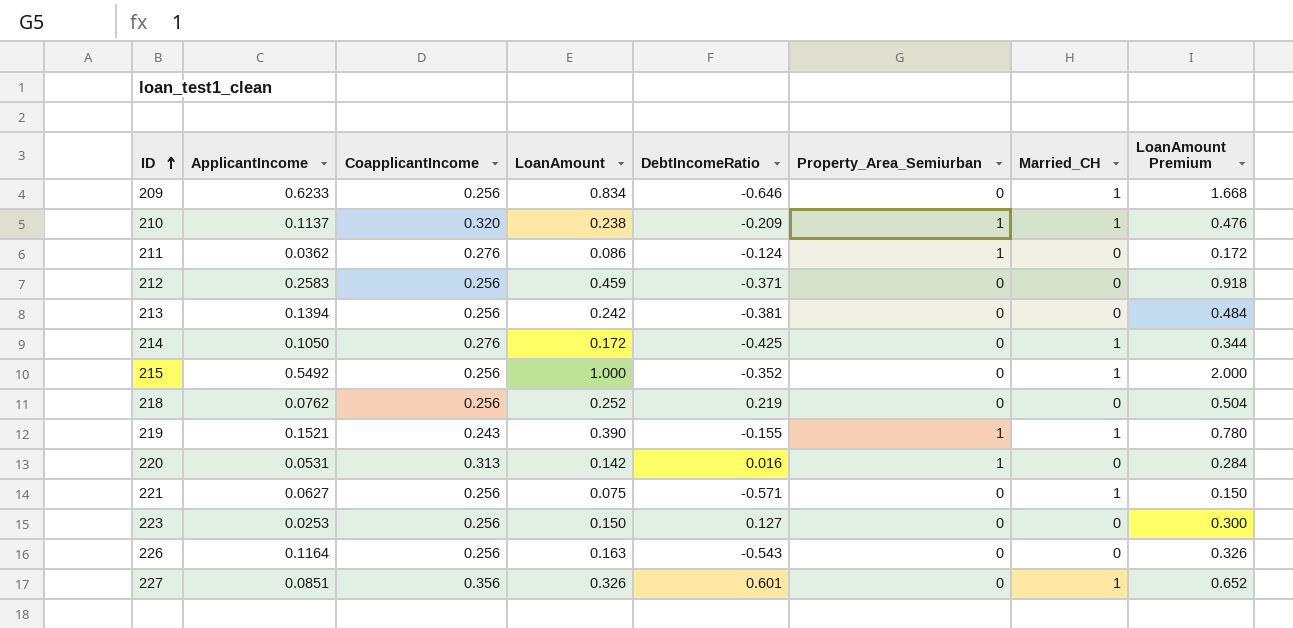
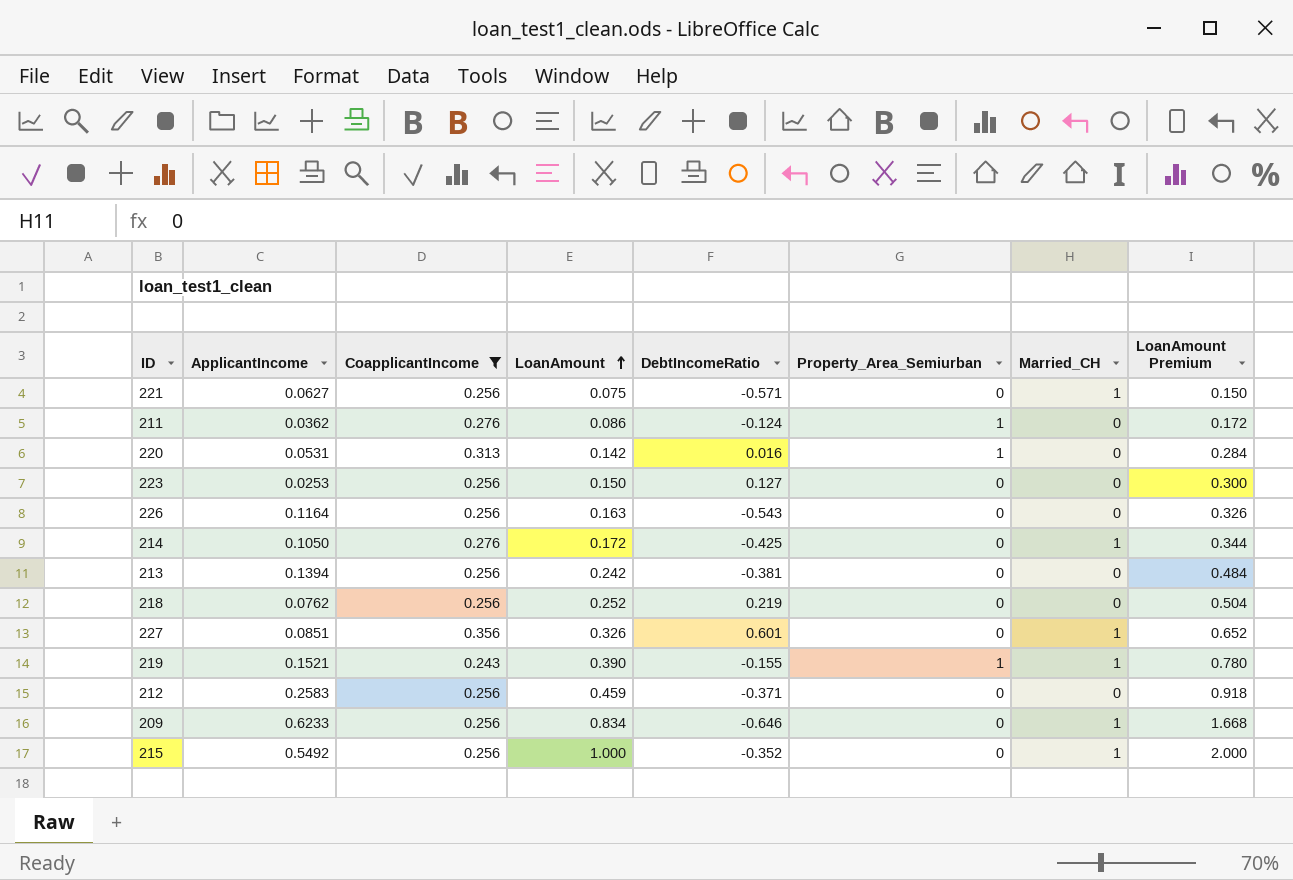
filter: none -> CoapplicantIncome != 0.320
row order: ID ascending -> LoanAmount ascending

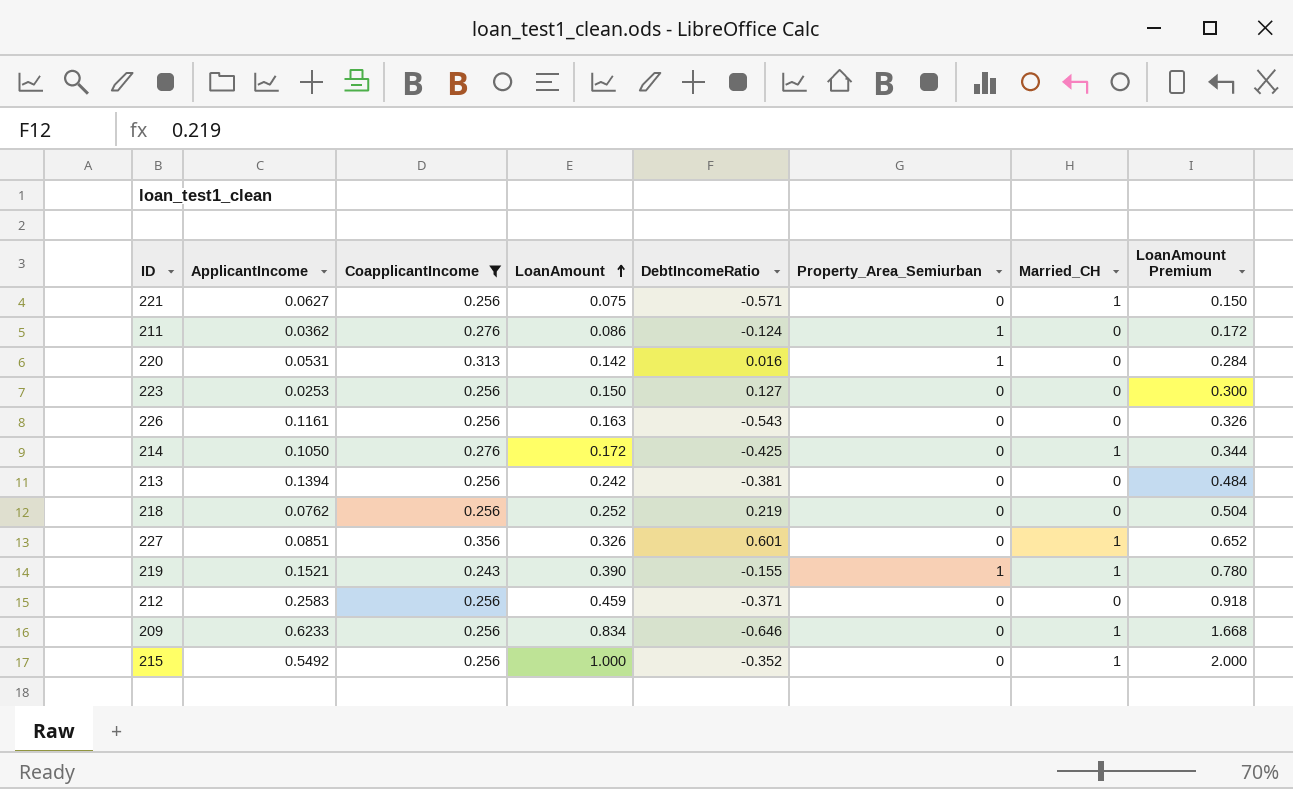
226 | ApplicantIncome: 0.1164 -> 0.1161

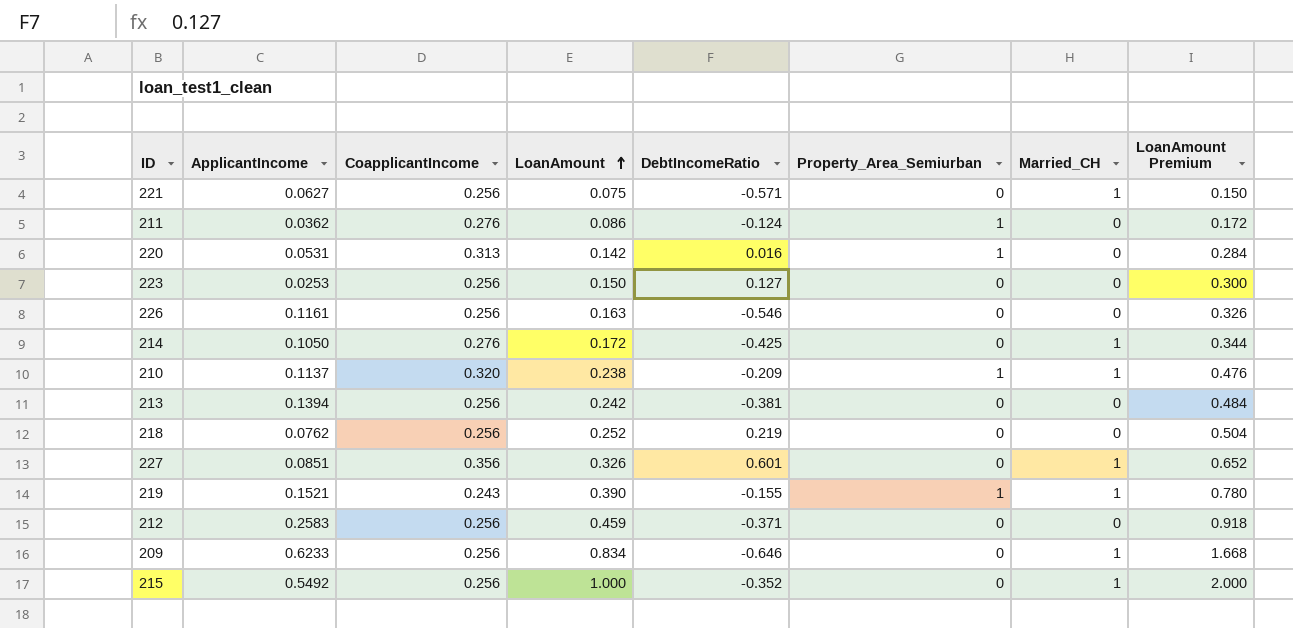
filter: CoapplicantIncome != 0.320 -> none
226 | DebtIncomeRatio: -0.543 -> -0.546

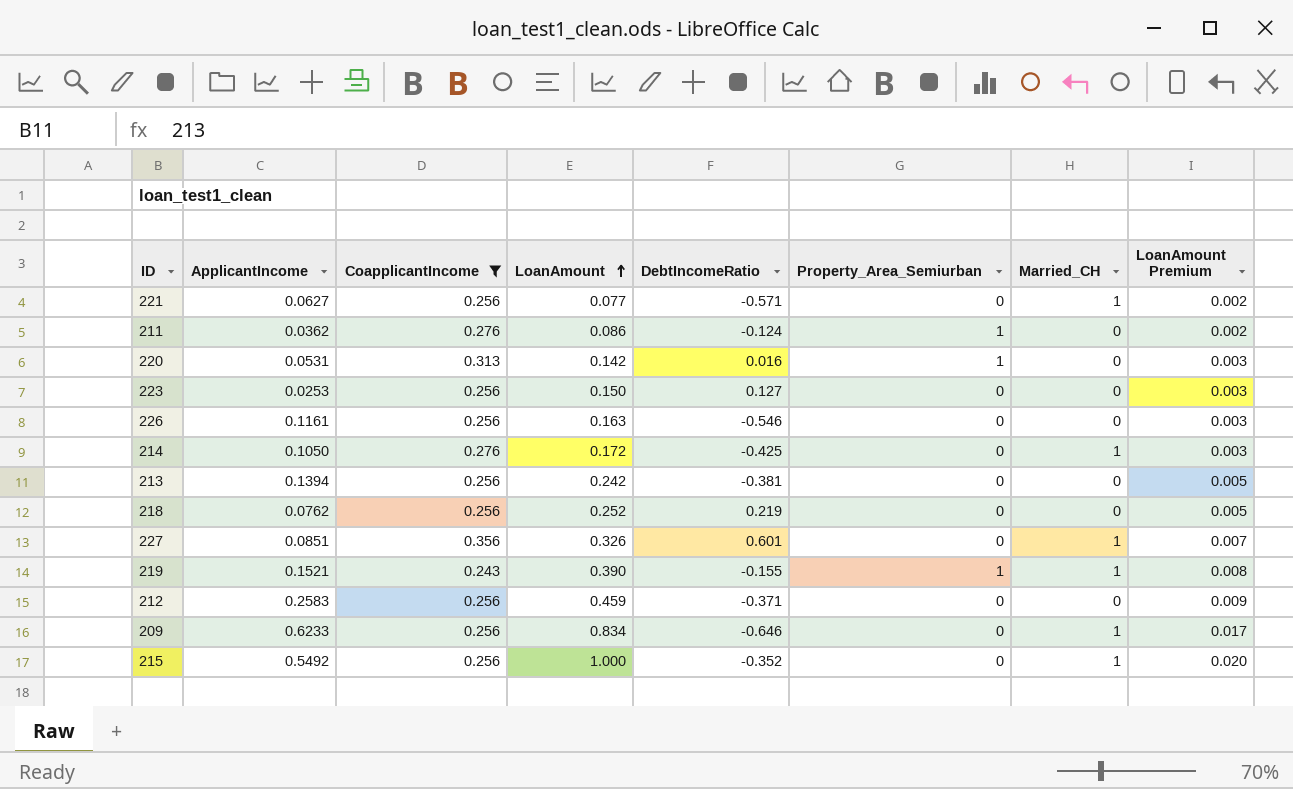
filter: none -> CoapplicantIncome != 0.320
column LoanAmount Premium | formula: [LoanAmount] * 2 -> [LoanAmount] * 0.02
221 | LoanAmount: 0.075 -> 0.077

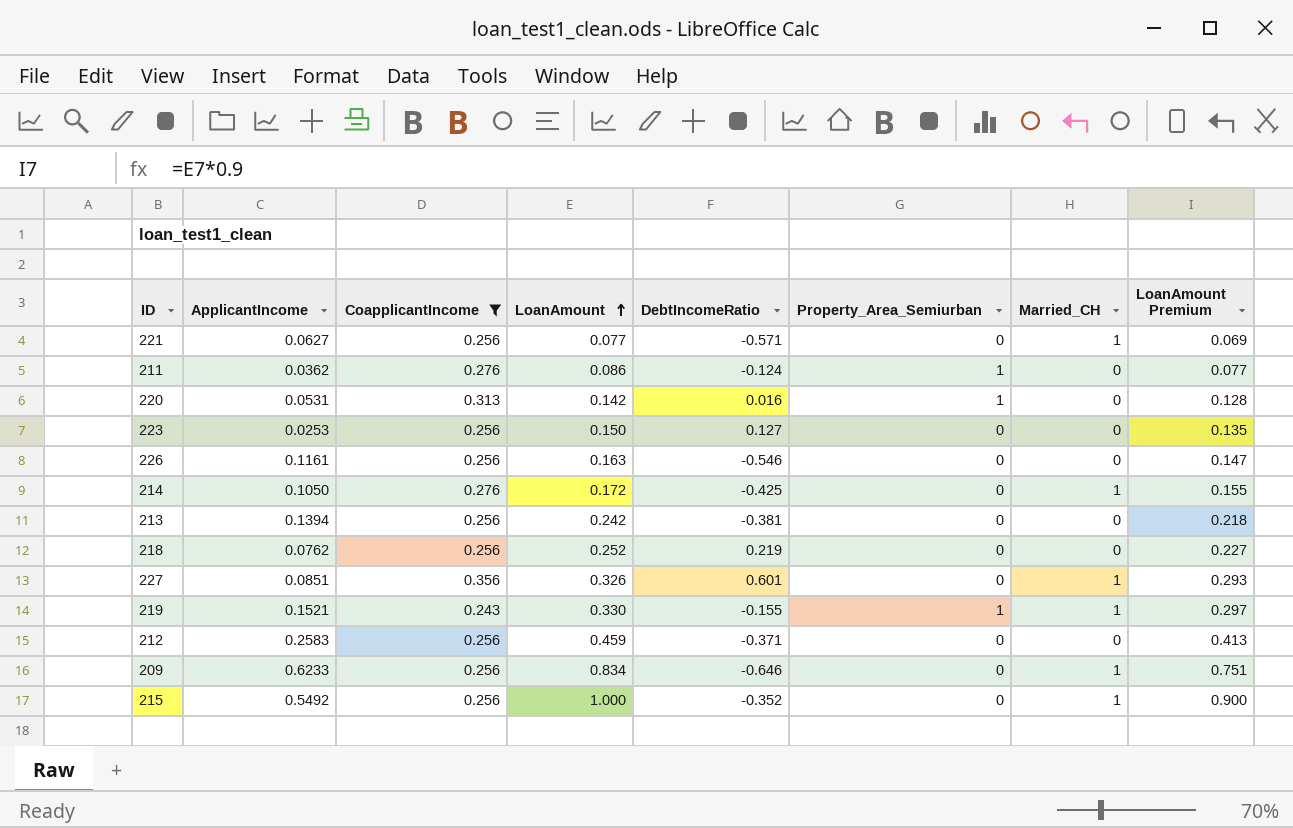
column LoanAmount Premium | formula: [LoanAmount] * 0.02 -> [LoanAmount] * 0.9
219 | LoanAmount: 0.390 -> 0.330

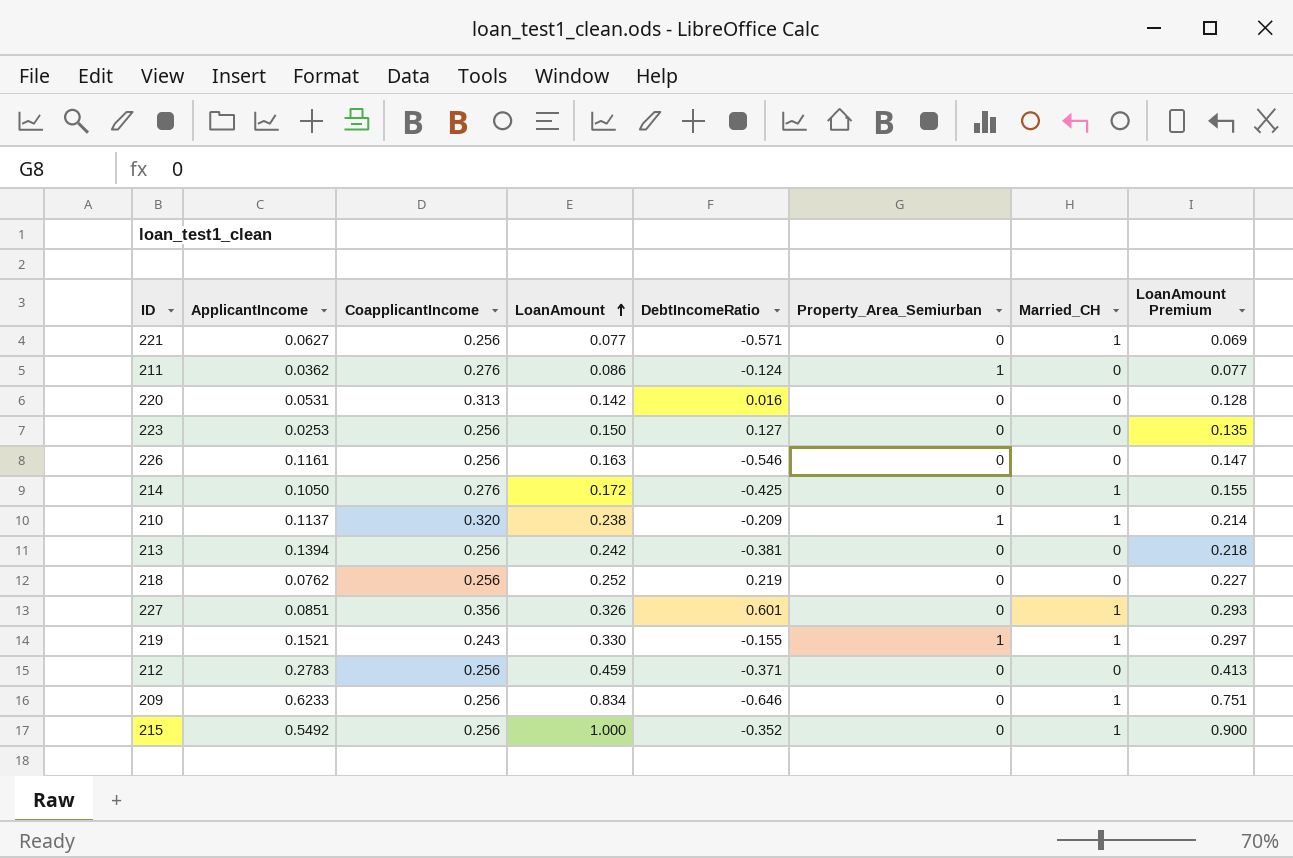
filter: CoapplicantIncome != 0.320 -> none
220 | Property_Area_Semiurban: 1 -> 0
212 | ApplicantIncome: 0.2583 -> 0.2783

